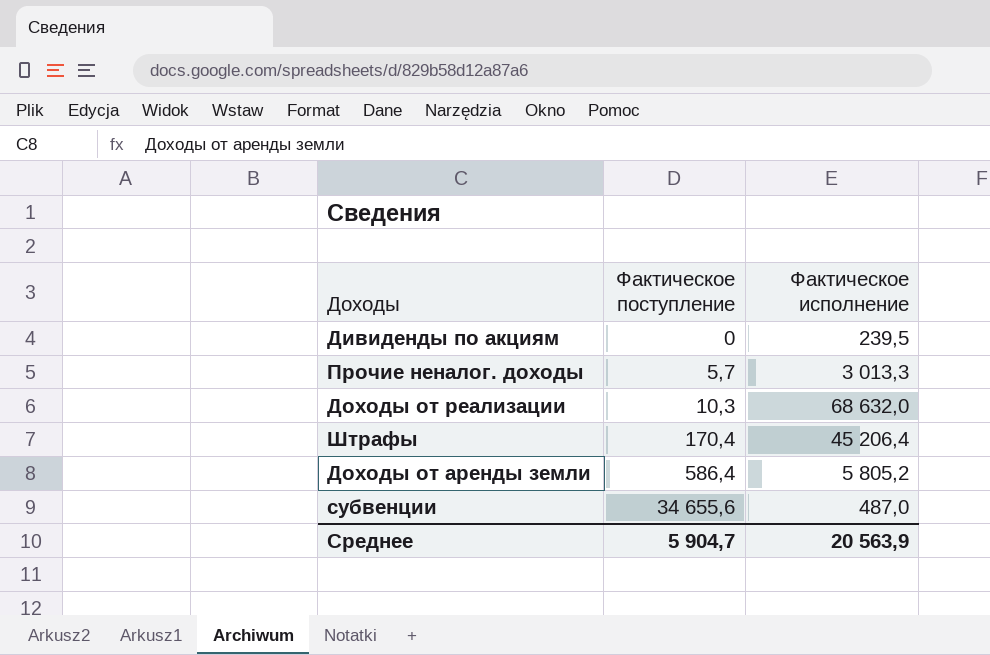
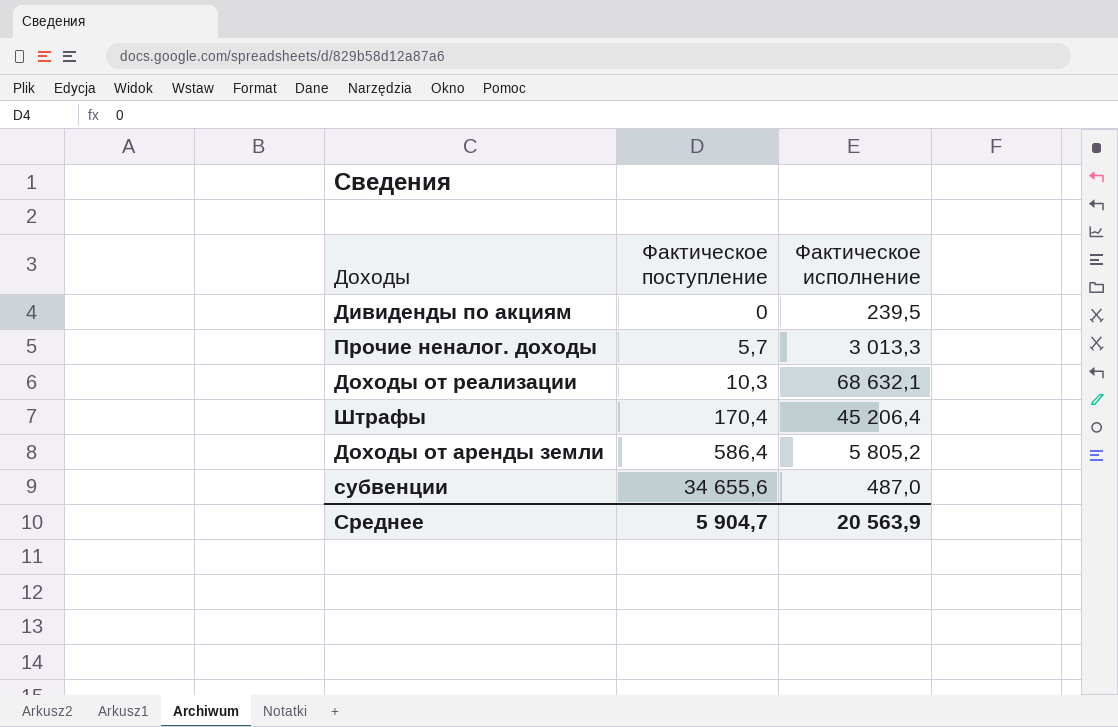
Доходы от реализации | Фактическое исполнение: 68 632,0 -> 68 632,1

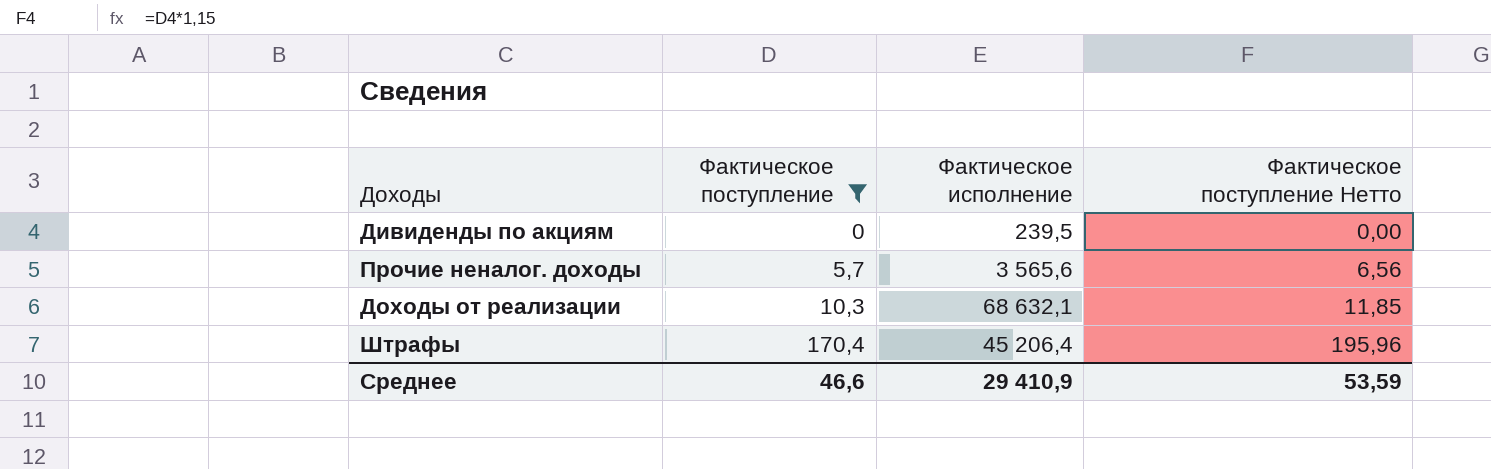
filter: none -> Фактическое поступление <= 170,4
column Фактическое поступление Нетто | formula: none -> [Фактическое поступление] * 1,15
Прочие неналог. доходы | Фактическое исполнение: 3 013,3 -> 3 565,6
Среднее | Фактическое поступление: 5 904,7 -> 46,6
Среднее | Фактическое исполнение: 20 563,9 -> 29 410,9

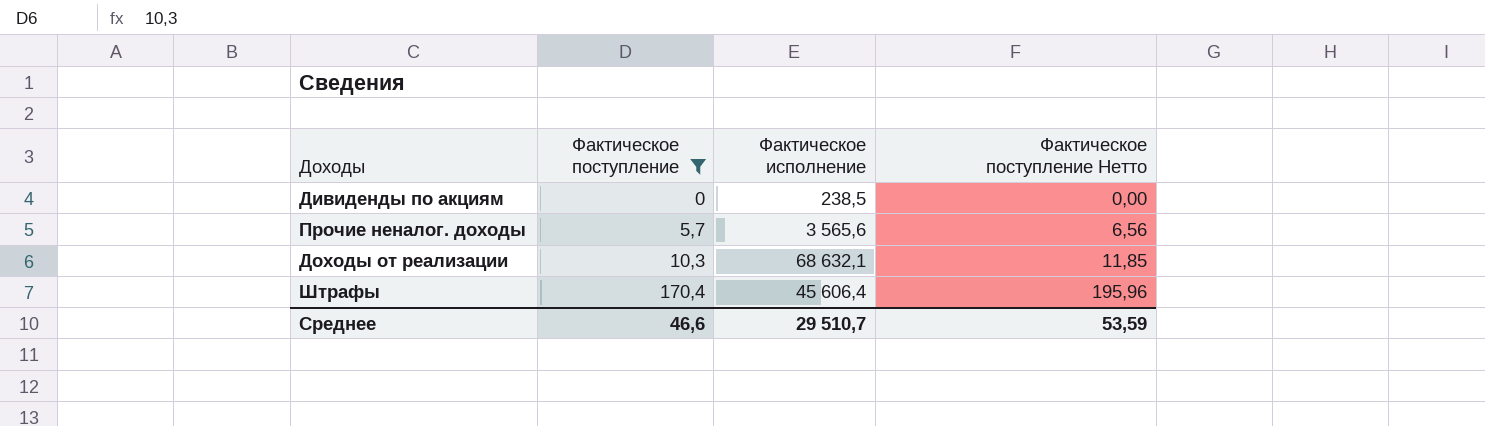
Дивиденды по акциям | Фактическое исполнение: 239,5 -> 238,5
Штрафы | Фактическое исполнение: 45 206,4 -> 45 606,4
Среднее | Фактическое исполнение: 29 410,9 -> 29 510,7

